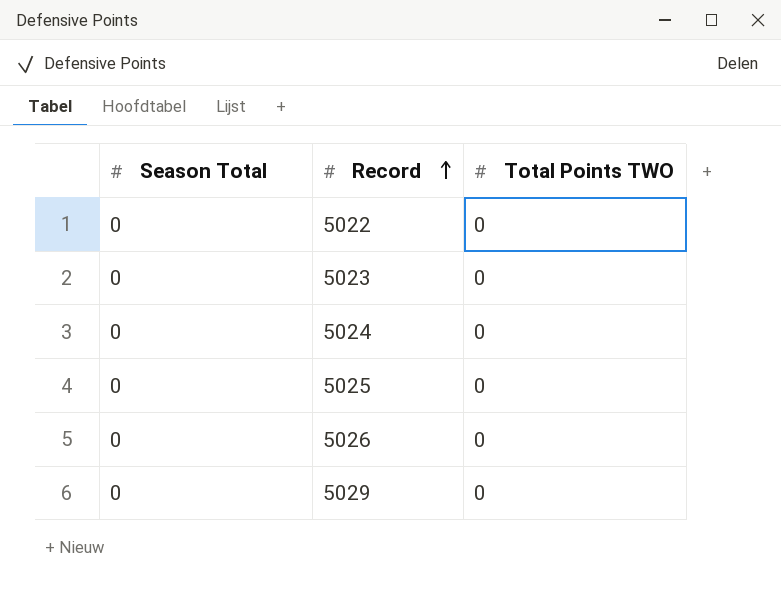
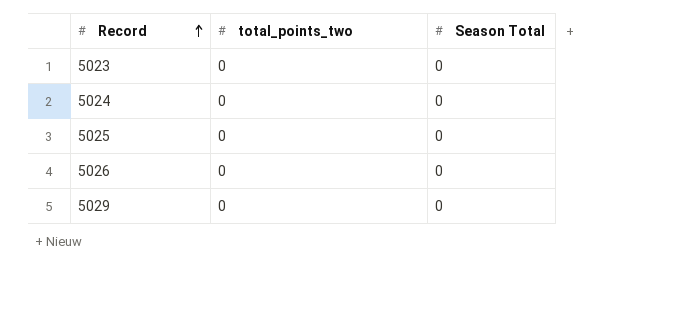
column name: Total Points TWO -> total_points_two
column Season Total | position: 1 -> 3
row 5022: 0 | 0 -> none

